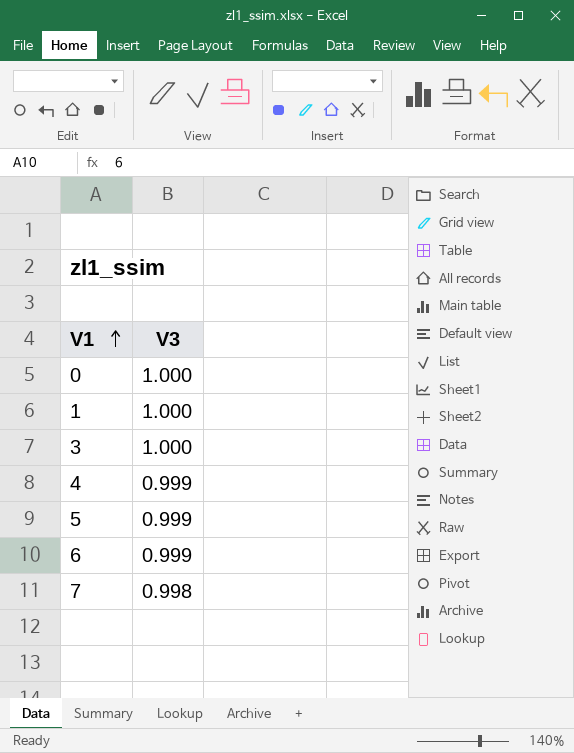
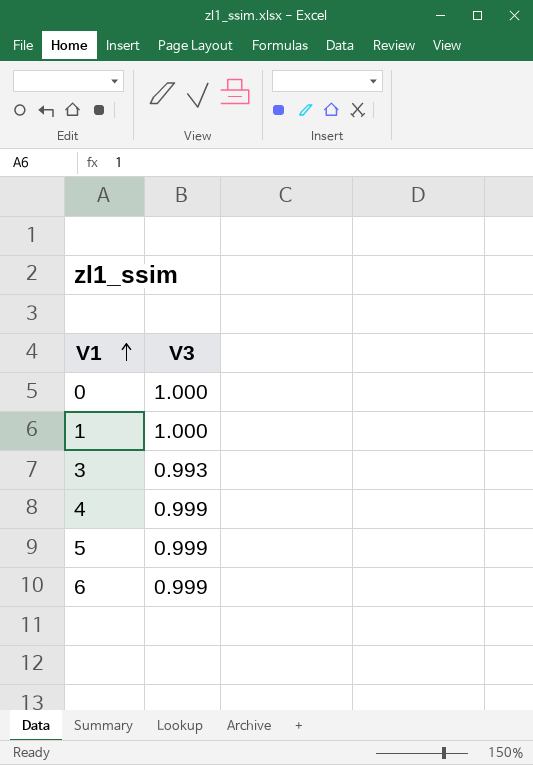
row 7: 0.998 -> none
3 | V3: 1.000 -> 0.993

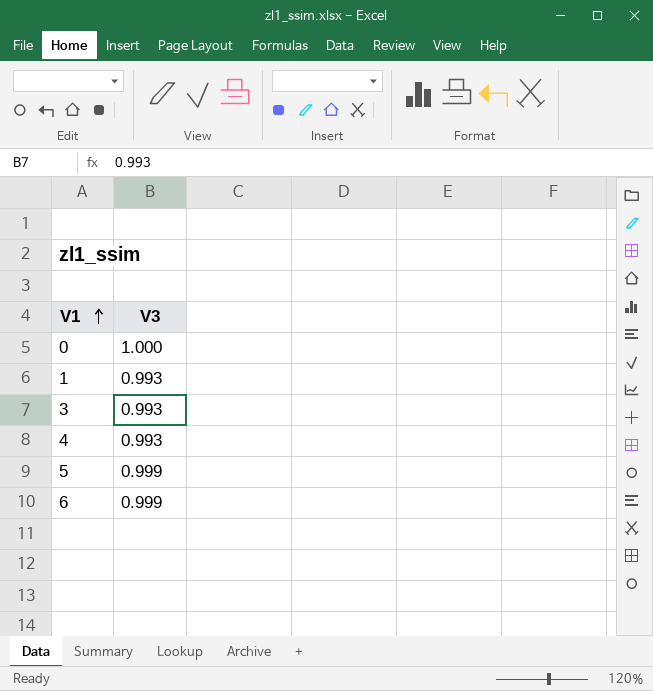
1 | V3: 1.000 -> 0.993
4 | V3: 0.999 -> 0.993

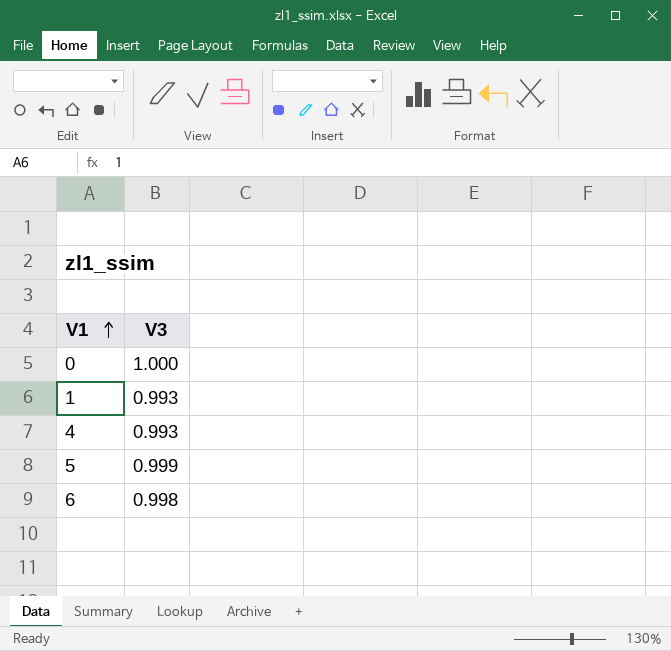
row 3: 0.993 -> none
6 | V3: 0.999 -> 0.998

